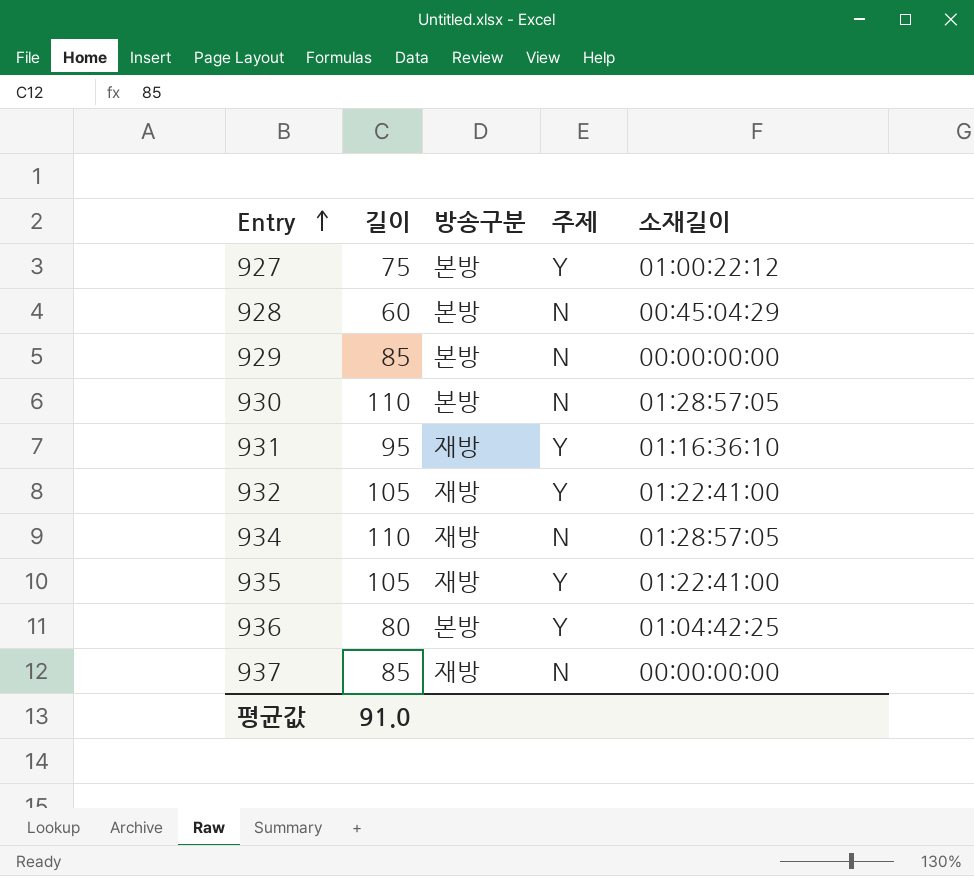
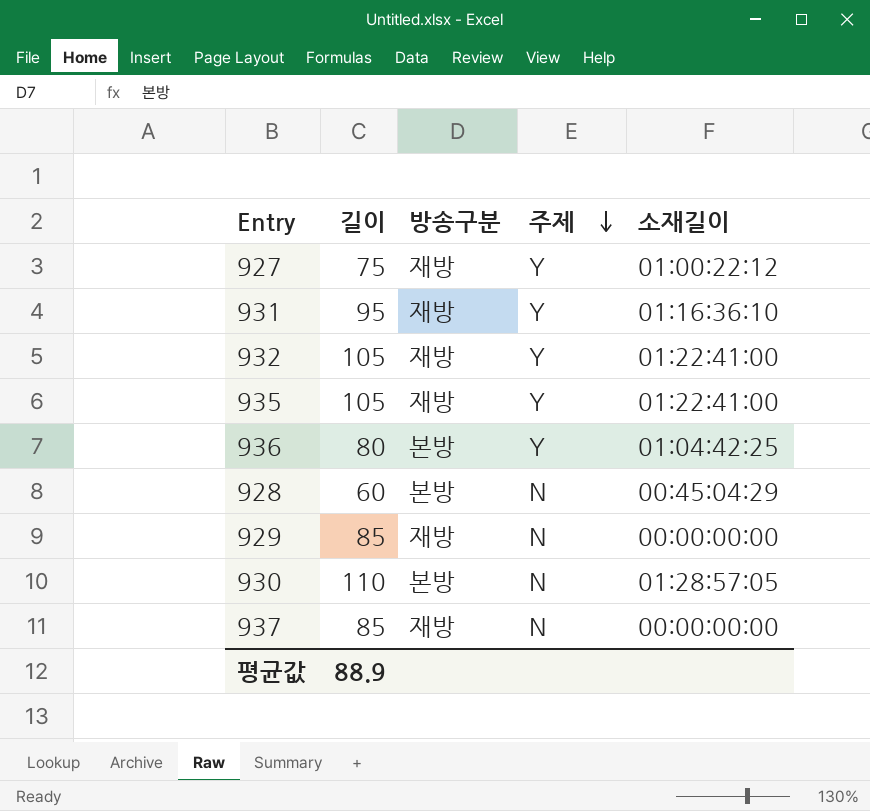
row order: Entry ascending -> 주제 descending
row 934: 110 | 재방 | N | 01:28:57:05 -> none
927 | 방송구분: 본방 -> 재방
929 | 방송구분: 본방 -> 재방
평균값 | 길이: 91.0 -> 88.9

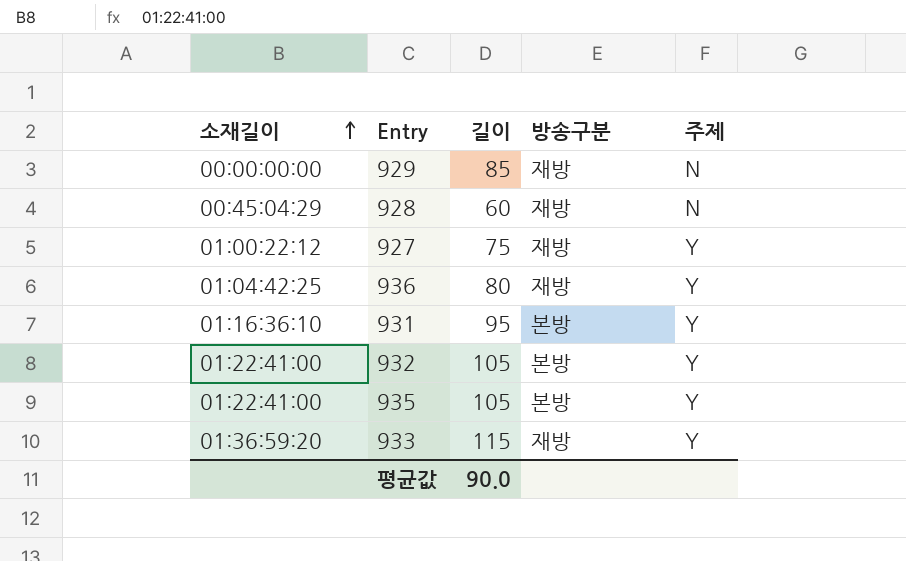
row order: 주제 descending -> 소재길이 ascending
column 소재길이 | position: 5 -> 1
row 930: 110 | 본방 | N | 01:28:57:05 -> none
row 937: 85 | 재방 | N | 00:00:00:00 -> none
928 | 방송구분: 본방 -> 재방
936 | 방송구분: 본방 -> 재방
931 | 방송구분: 재방 -> 본방
932 | 방송구분: 재방 -> 본방
935 | 방송구분: 재방 -> 본방
row 933: none -> 01:36:59:20 | 115 | 재방 | Y
평균값 | 길이: 88.9 -> 90.0

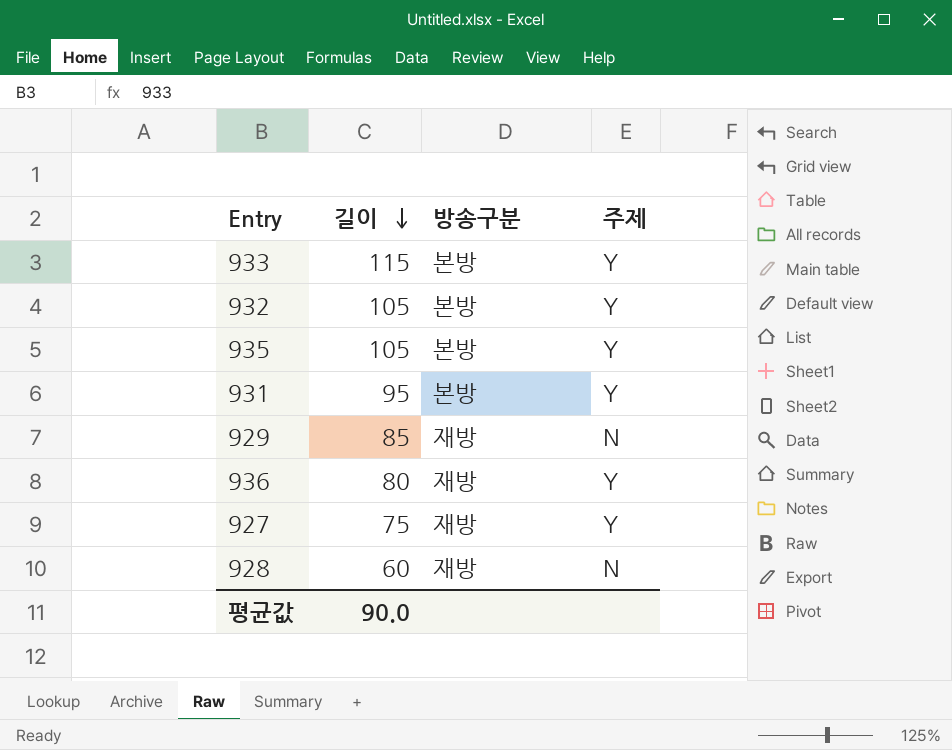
row order: 소재길이 ascending -> 길이 descending
column 소재길이 | position: 1 -> none
933 | 방송구분: 재방 -> 본방

